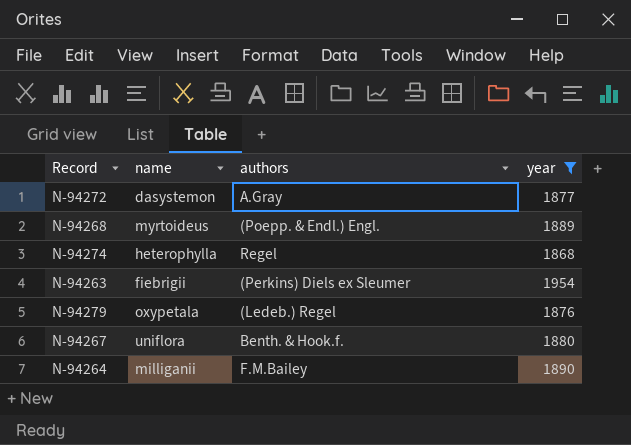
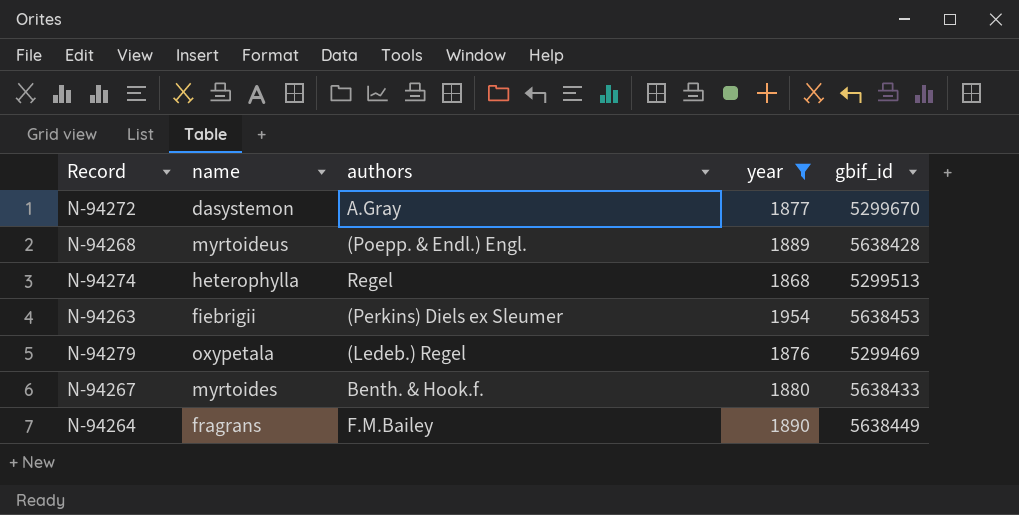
column gbif_id | position: none -> 5
N-94267 | name: uniflora -> myrtoides
N-94264 | name: milliganii -> fragrans

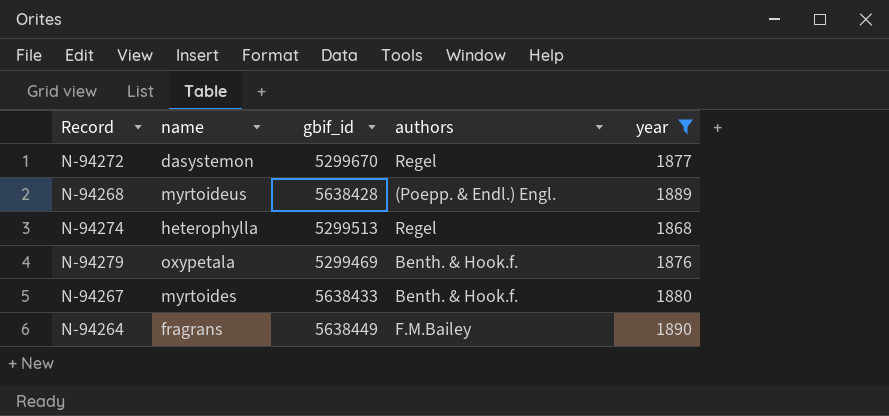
column gbif_id | position: 5 -> 3
row N-94263: fiebrigii | (Perkins) Diels ex Sleumer | 1954 | 5638453 -> none
N-94272 | authors: A.Gray -> Regel
N-94279 | authors: (Ledeb.) Regel -> Benth. & Hook.f.

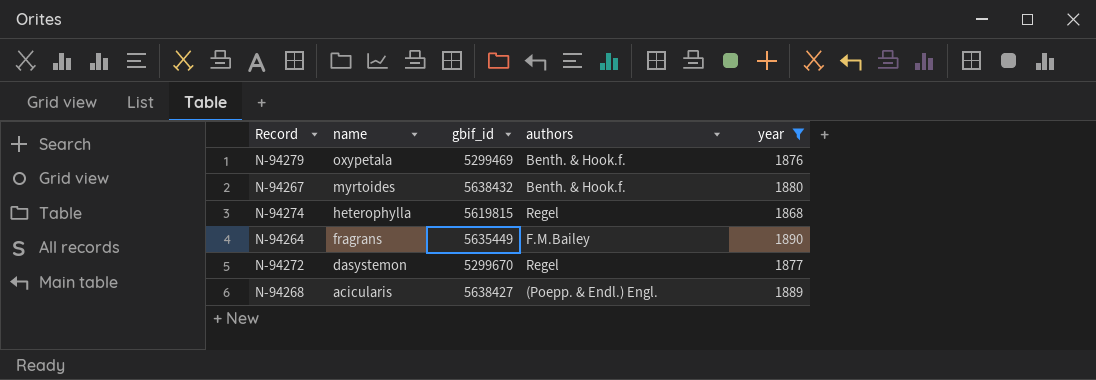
row order: none -> name descending
N-94267 | gbif_id: 5638433 -> 5638432
N-94274 | gbif_id: 5299513 -> 5619815
N-94264 | gbif_id: 5638449 -> 5635449
N-94268 | name: myrtoideus -> acicularis
N-94268 | gbif_id: 5638428 -> 5638427

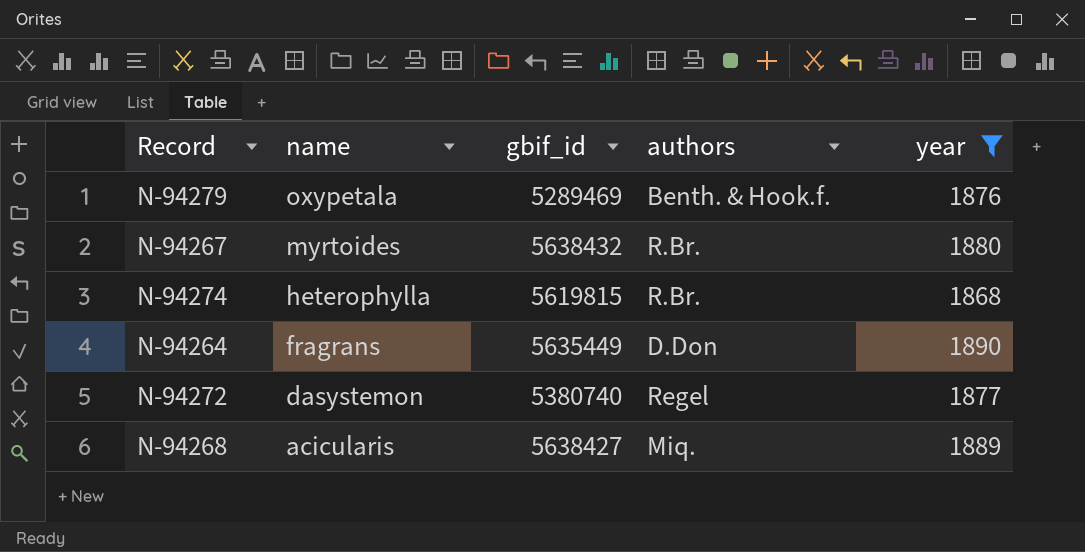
N-94279 | gbif_id: 5299469 -> 5289469
N-94267 | authors: Benth. & Hook.f. -> R.Br.
N-94274 | authors: Regel -> R.Br.
N-94264 | authors: F.M.Bailey -> D.Don
N-94272 | gbif_id: 5299670 -> 5380740
N-94268 | authors: (Poepp. & Endl.) Engl. -> Miq.

